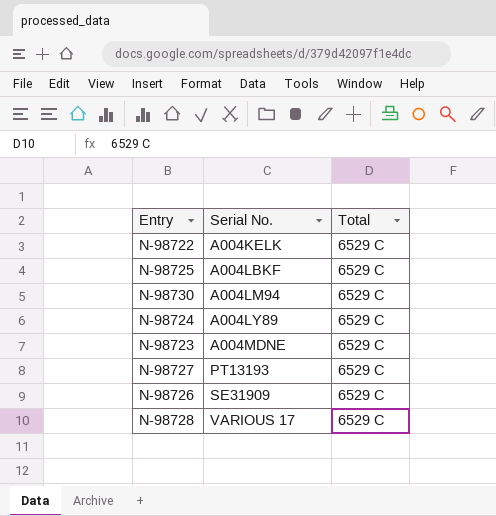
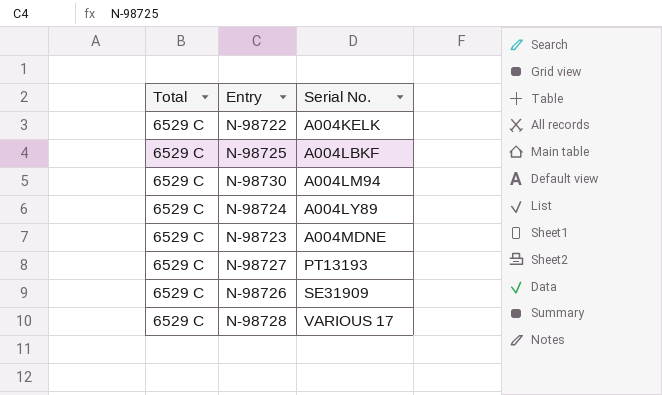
column Total | position: 3 -> 1

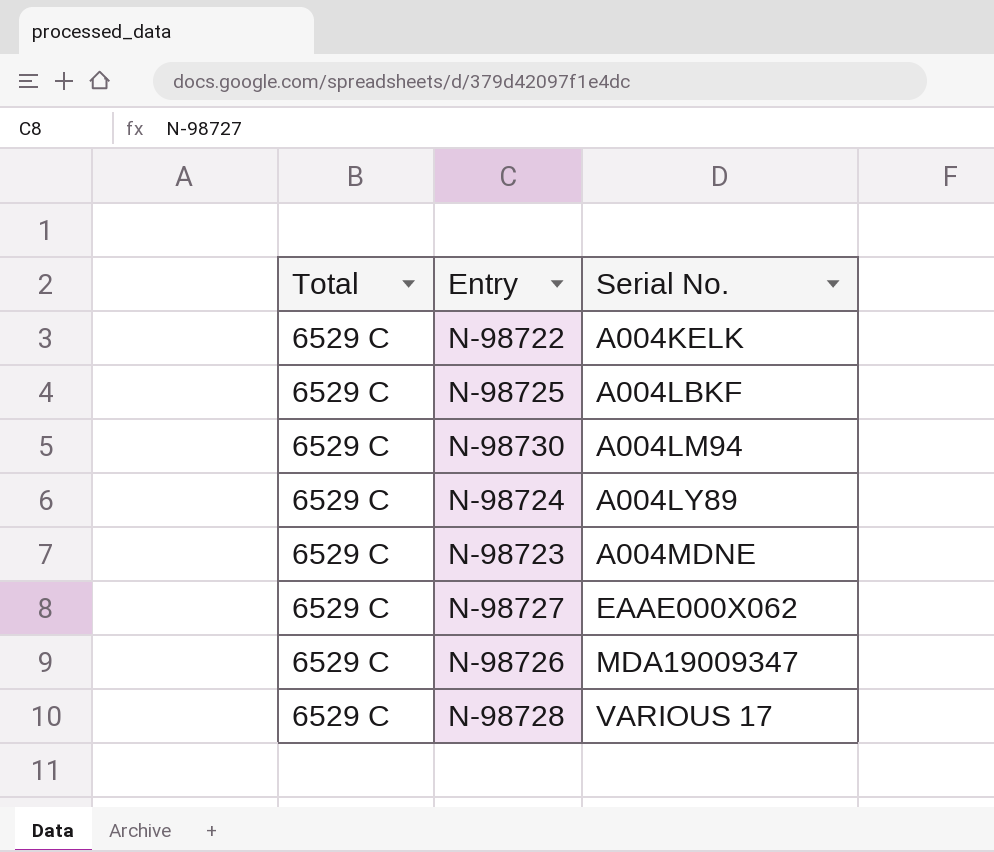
N-98727 | Serial No.: PT13193 -> EAAE000X062
N-98726 | Serial No.: SE31909 -> MDA19009347

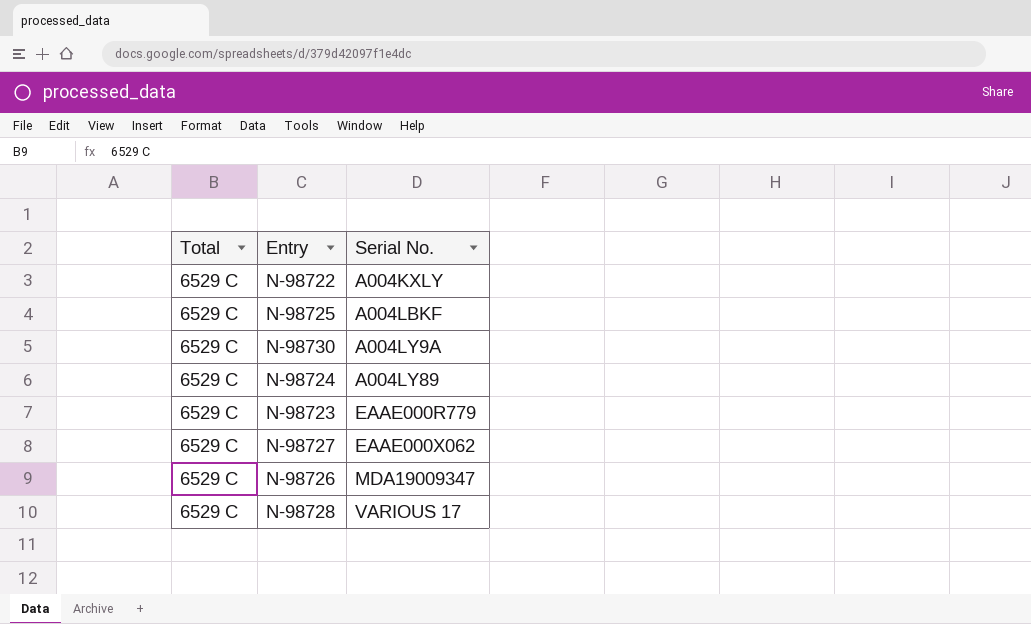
N-98722 | Serial No.: A004KELK -> A004KXLY
N-98730 | Serial No.: A004LM94 -> A004LY9A
N-98723 | Serial No.: A004MDNE -> EAAE000R779

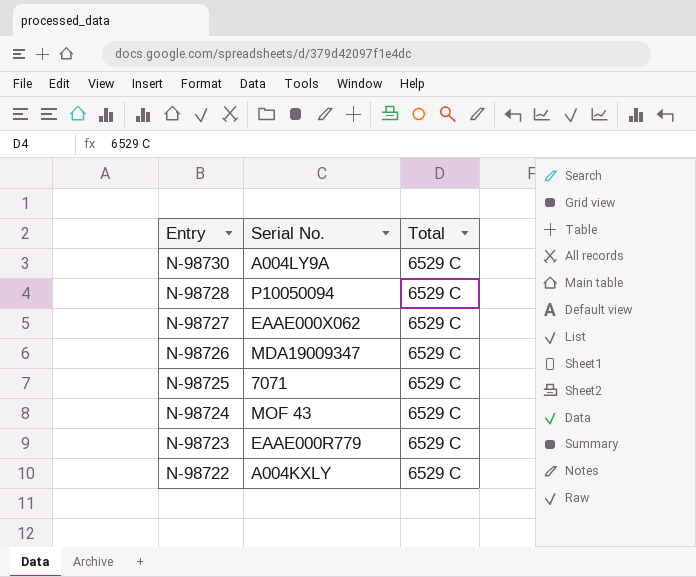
row order: Serial No. ascending -> Entry descending
column Total | position: 1 -> 3
N-98728 | Serial No.: VARIOUS 17 -> P10050094
N-98725 | Serial No.: A004LBKF -> 7071
N-98724 | Serial No.: A004LY89 -> MOF 43

